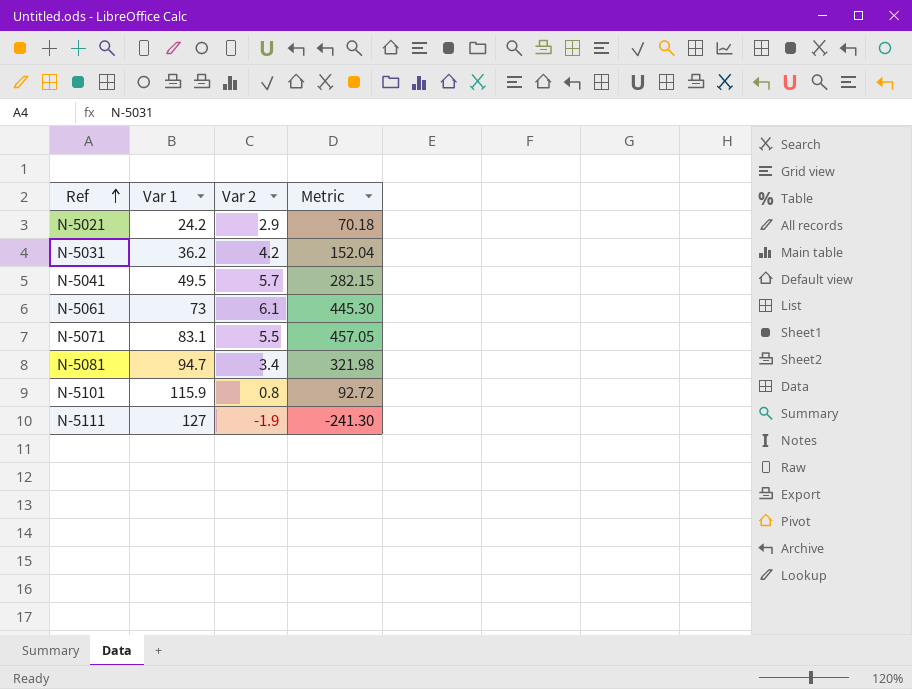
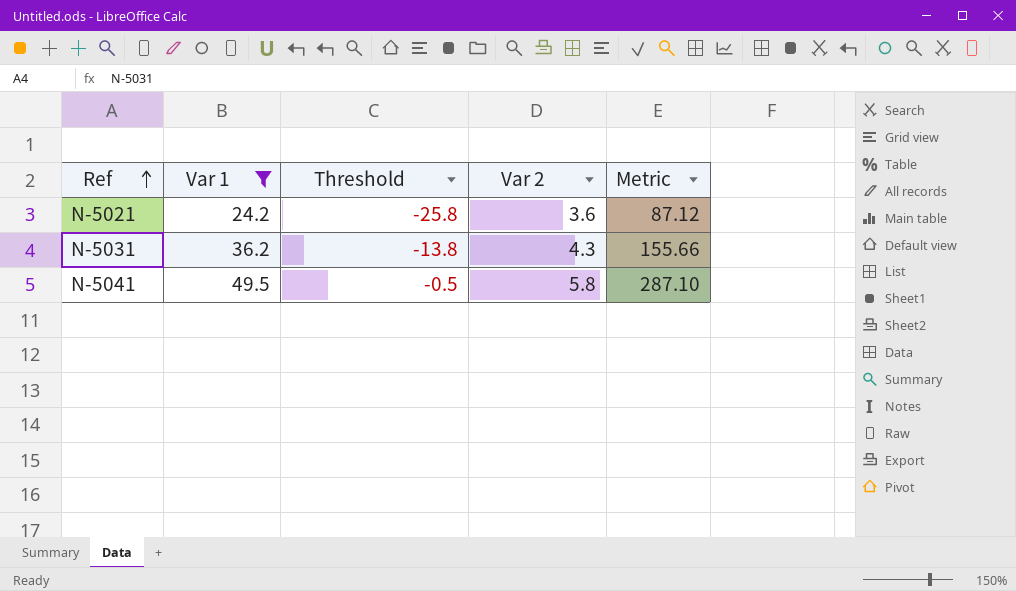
filter: none -> Var 1 <= 49.5
column Threshold | formula: none -> [Var 1] - 50
N-5021 | Var 2: 2.9 -> 3.6
N-5021 | Metric: 70.18 -> 87.12
N-5031 | Var 2: 4.2 -> 4.3
N-5031 | Metric: 152.04 -> 155.66
N-5041 | Var 2: 5.7 -> 5.8
N-5041 | Metric: 282.15 -> 287.10

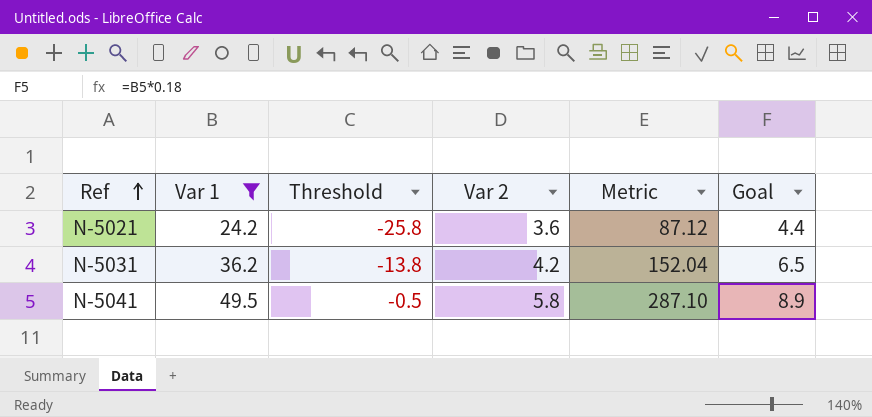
column Goal | formula: none -> [Var 1] * 0.18
N-5031 | Var 2: 4.3 -> 4.2
N-5031 | Metric: 155.66 -> 152.04

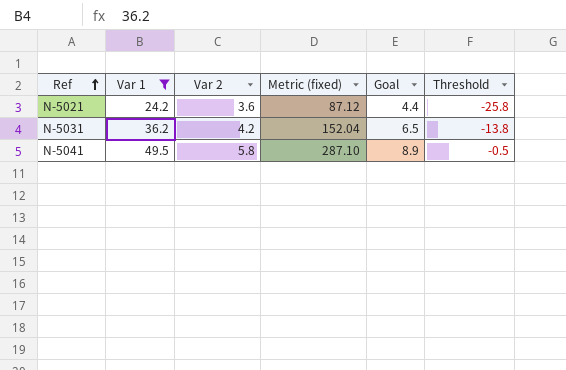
column name: Metric -> Metric (fixed)
column Threshold | position: 3 -> 6

